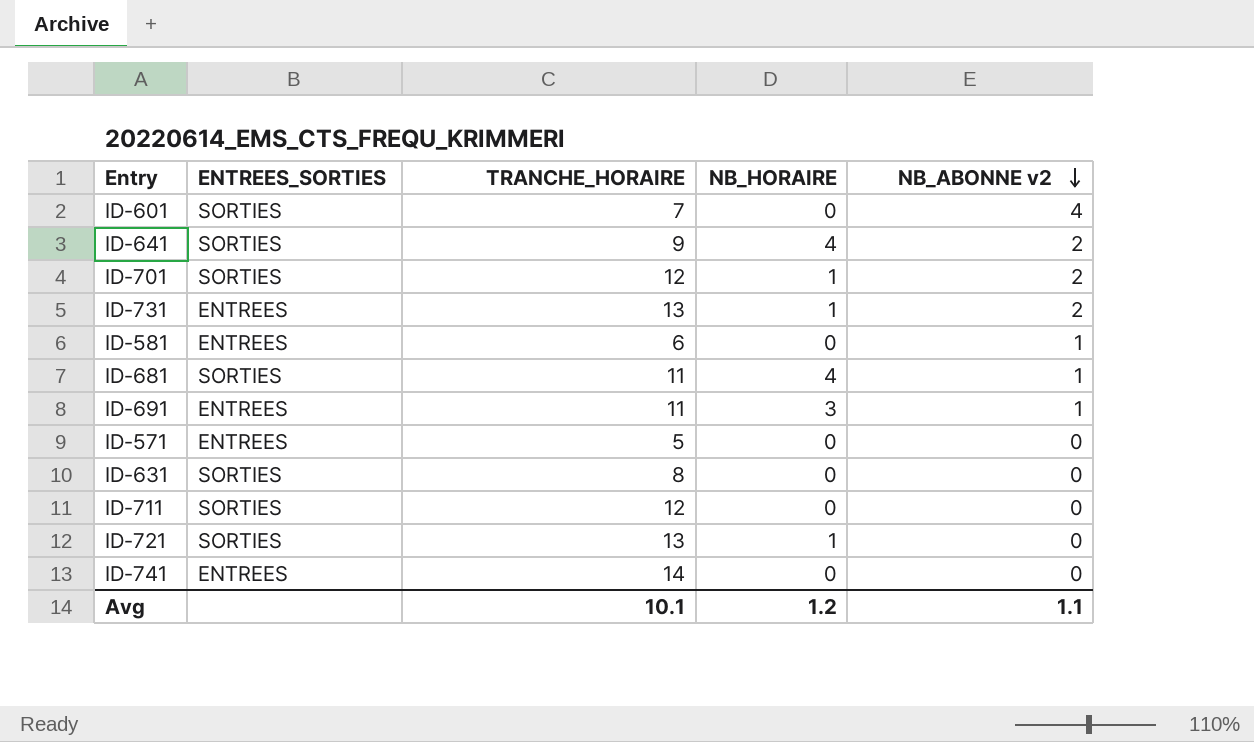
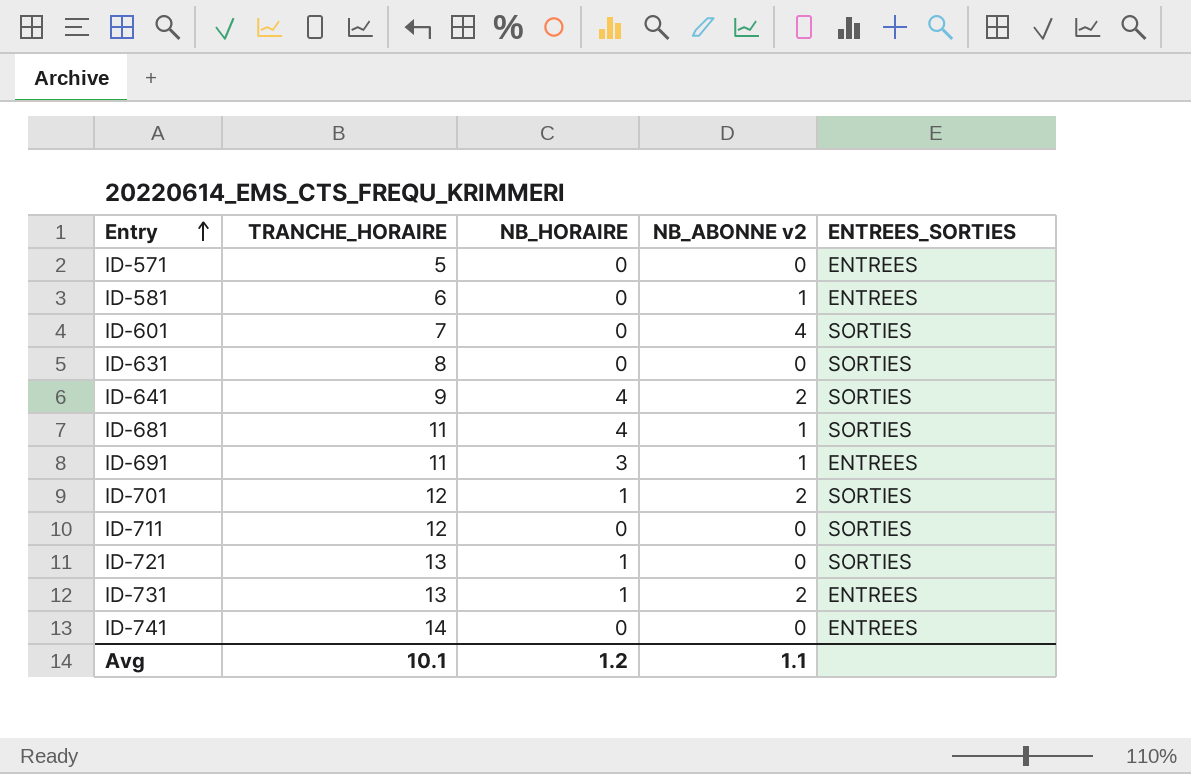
row order: NB_ABONNE v2 descending -> Entry ascending
column ENTREES_SORTIES | position: 2 -> 5

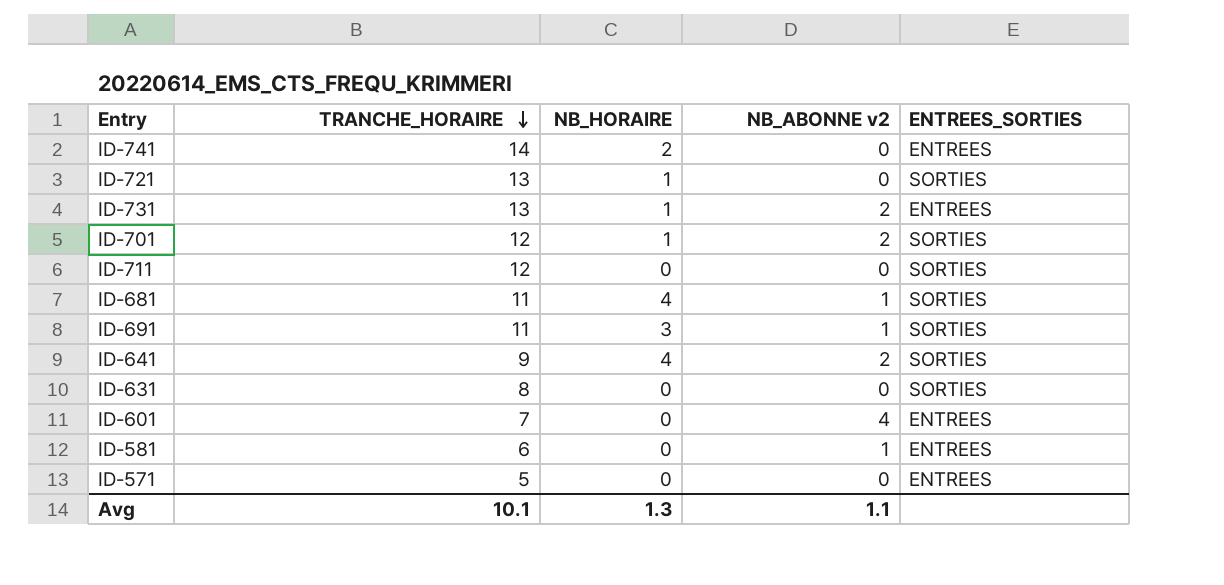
row order: Entry ascending -> TRANCHE_HORAIRE descending
ID-741 | NB_HORAIRE: 0 -> 2
ID-691 | ENTREES_SORTIES: ENTREES -> SORTIES
ID-601 | ENTREES_SORTIES: SORTIES -> ENTREES
Avg | NB_HORAIRE: 1.2 -> 1.3

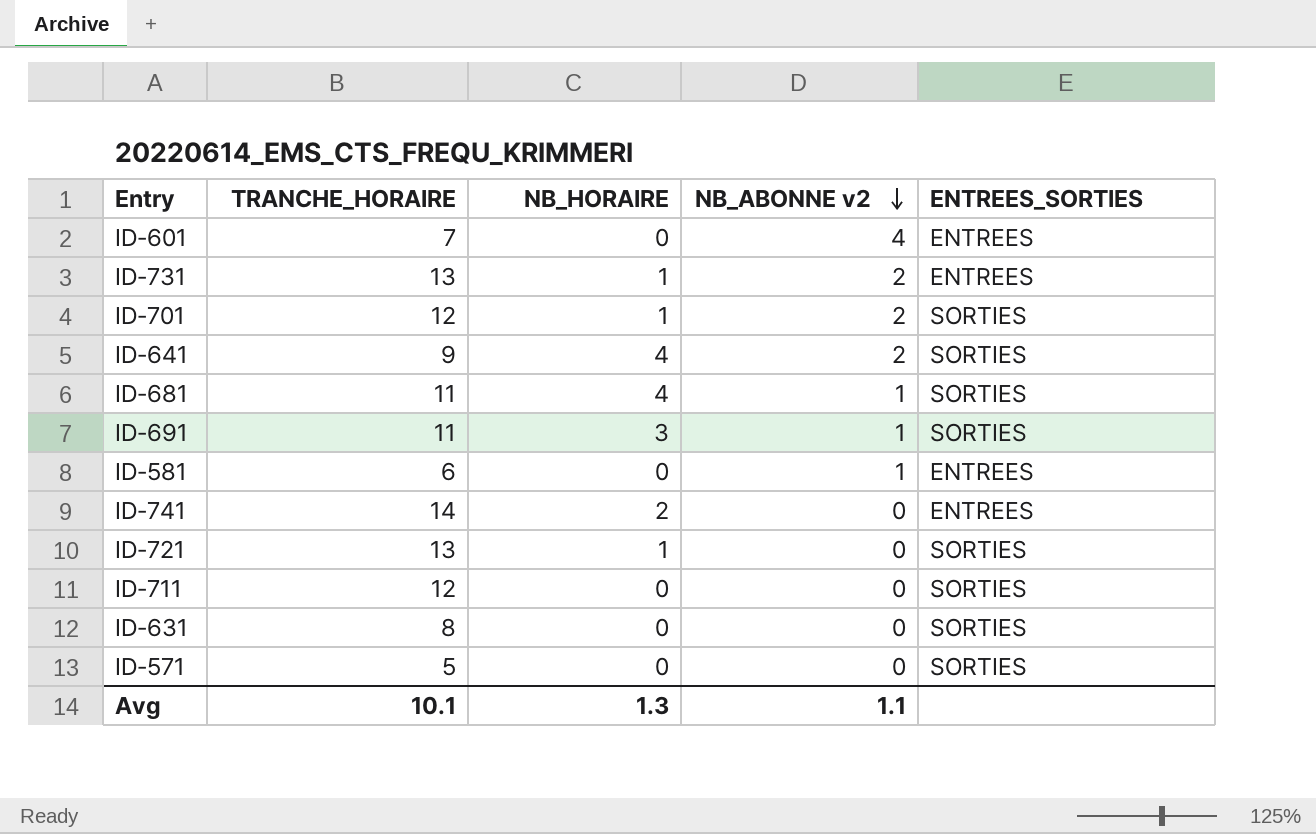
row order: TRANCHE_HORAIRE descending -> NB_ABONNE v2 descending
ID-571 | ENTREES_SORTIES: ENTREES -> SORTIES

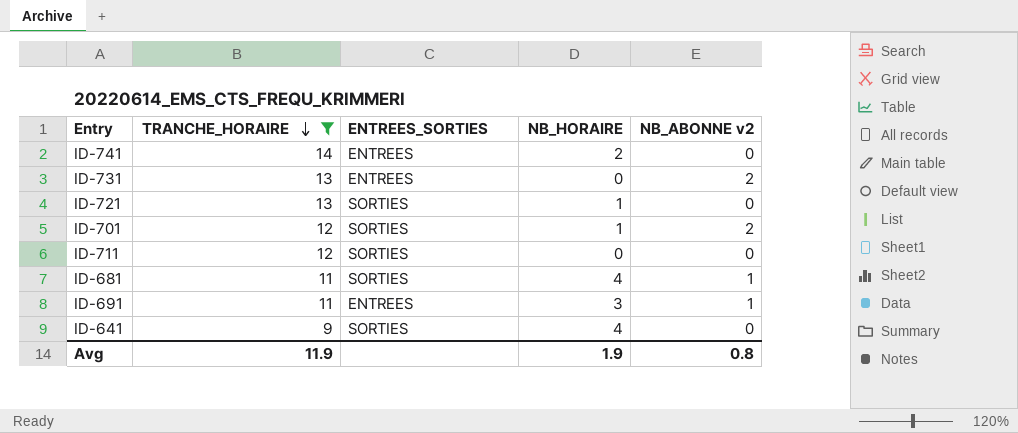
filter: none -> TRANCHE_HORAIRE >= 9
row order: NB_ABONNE v2 descending -> TRANCHE_HORAIRE descending
column ENTREES_SORTIES | position: 5 -> 3
ID-731 | NB_HORAIRE: 1 -> 0
ID-691 | ENTREES_SORTIES: SORTIES -> ENTREES
ID-641 | NB_ABONNE v2: 2 -> 0
Avg | TRANCHE_HORAIRE: 10.1 -> 11.9
Avg | NB_HORAIRE: 1.3 -> 1.9
Avg | NB_ABONNE v2: 1.1 -> 0.8

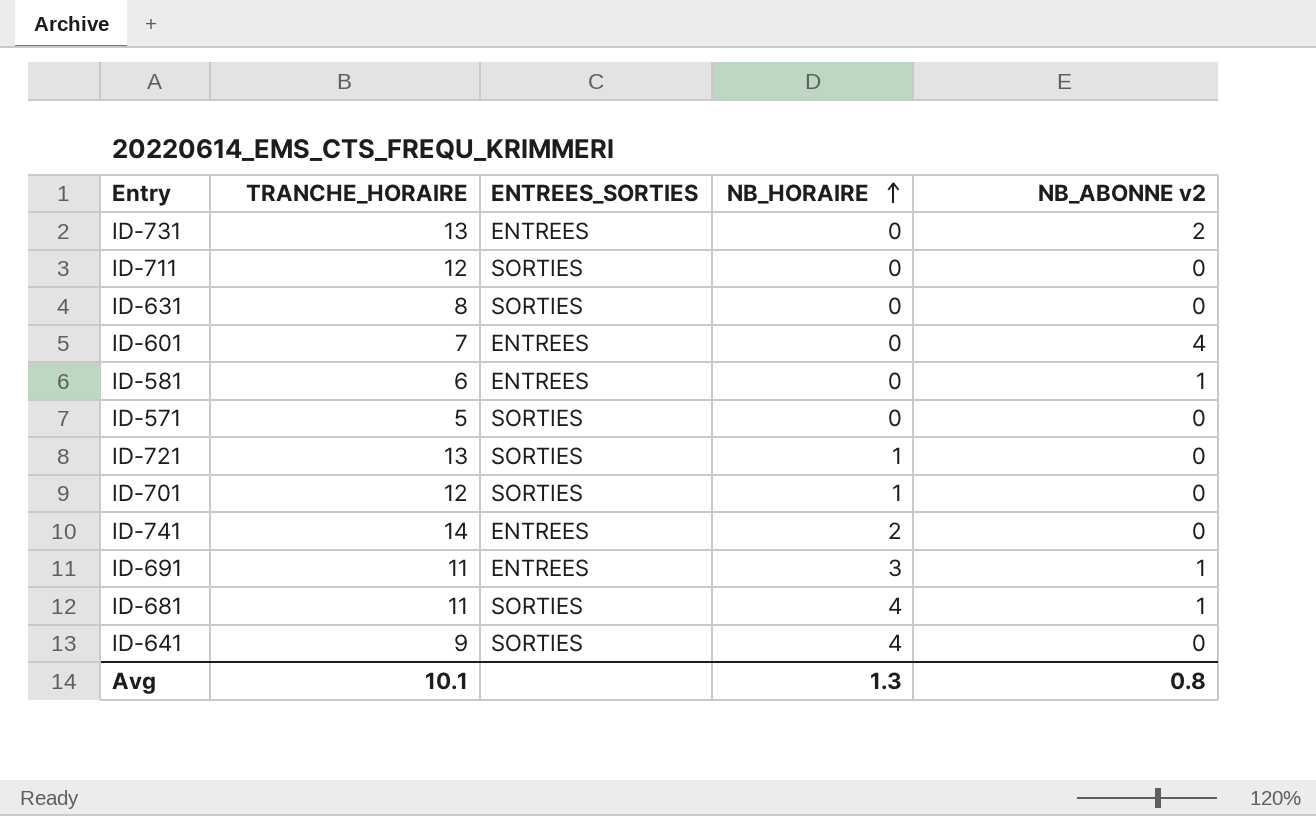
filter: TRANCHE_HORAIRE >= 9 -> none
row order: TRANCHE_HORAIRE descending -> NB_HORAIRE ascending
ID-701 | NB_ABONNE v2: 2 -> 0
Avg | TRANCHE_HORAIRE: 11.9 -> 10.1
Avg | NB_HORAIRE: 1.9 -> 1.3

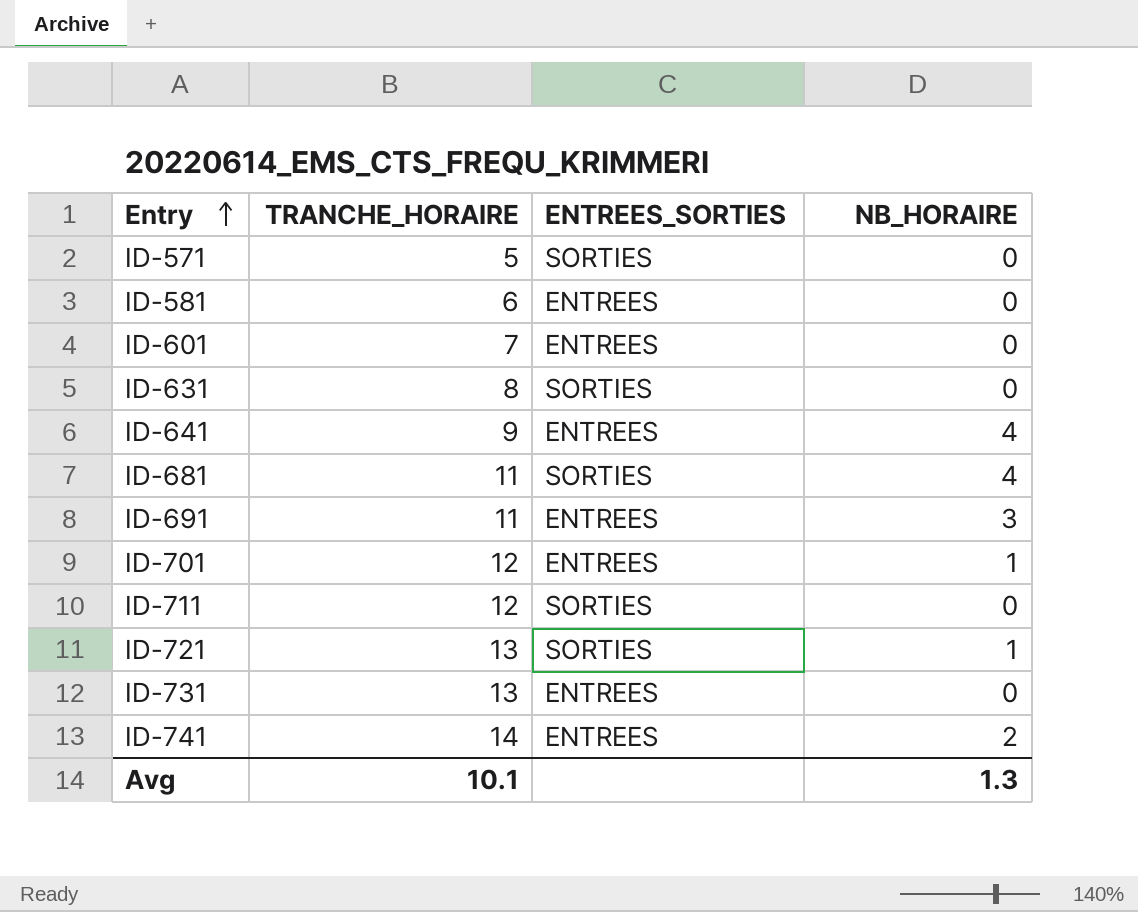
row order: NB_HORAIRE ascending -> Entry ascending
column NB_ABONNE v2 | position: 5 -> none
ID-641 | ENTREES_SORTIES: SORTIES -> ENTREES
ID-701 | ENTREES_SORTIES: SORTIES -> ENTREES

